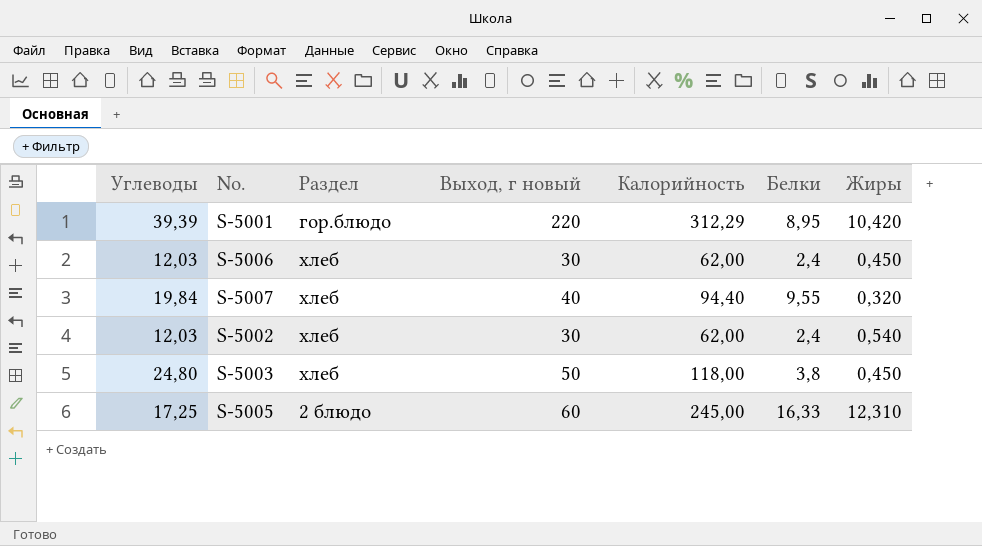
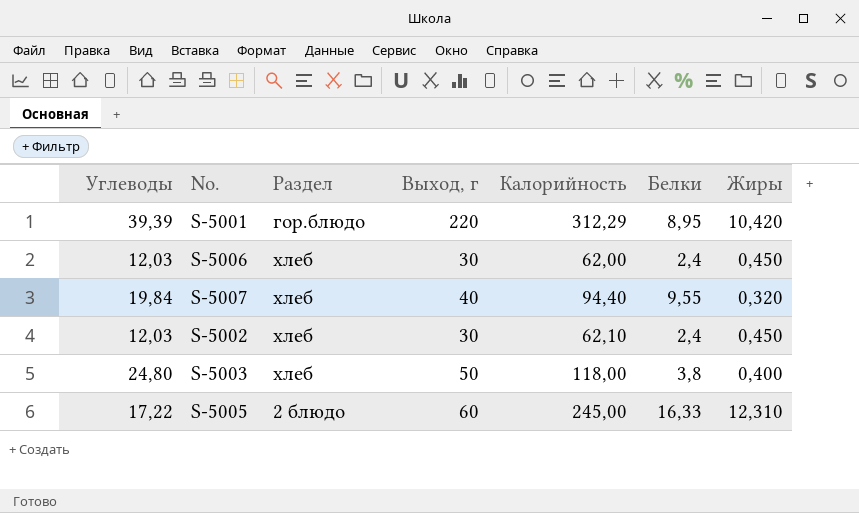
column name: Выход, г новый -> Выход, г
S-5002 | Калорийность: 62,00 -> 62,10
S-5002 | Жиры: 0,540 -> 0,450
S-5003 | Жиры: 0,450 -> 0,400
S-5005 | Углеводы: 17,25 -> 17,22

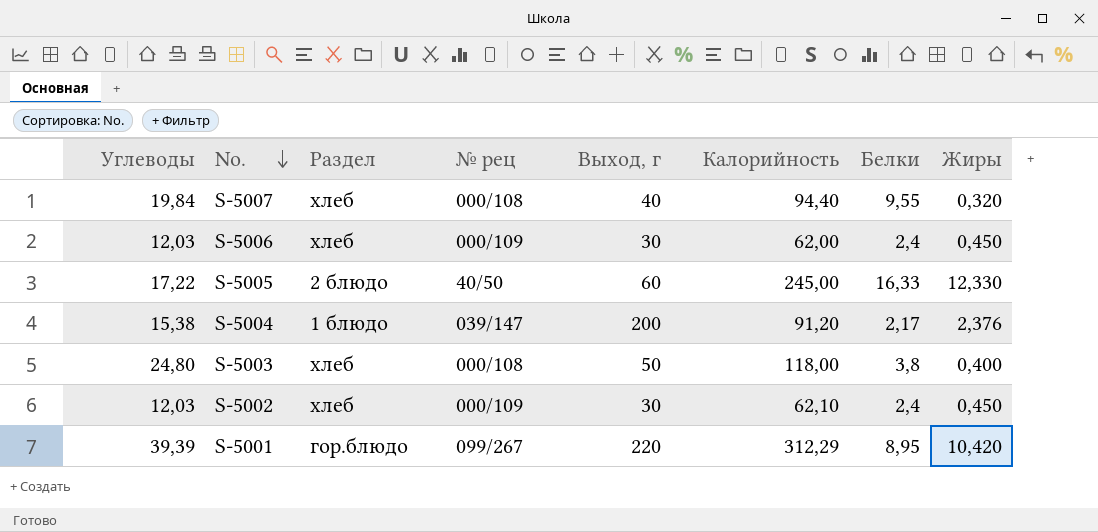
row order: none -> No. descending
column № рец | position: none -> 4
S-5005 | Жиры: 12,310 -> 12,330
row S-5004: none -> 15,38 | 1 блюдо | 039/147 | 200 | 91,20 | 2,17 | 2,376

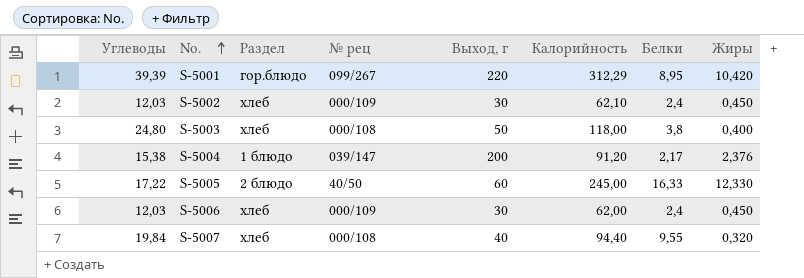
row order: No. descending -> No. ascending

